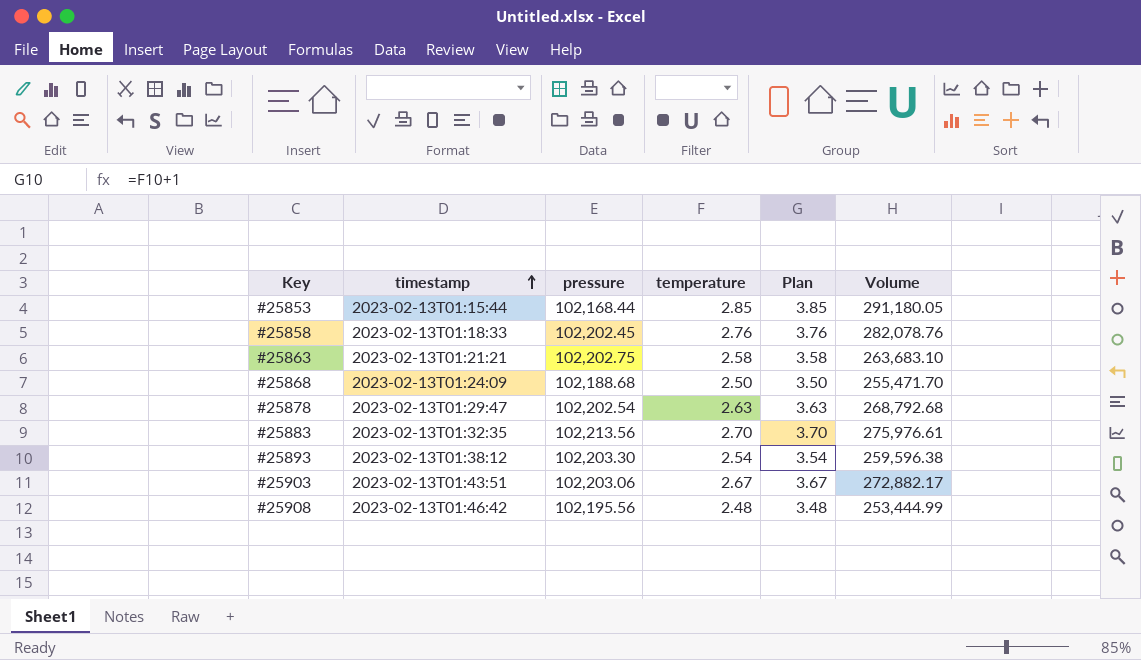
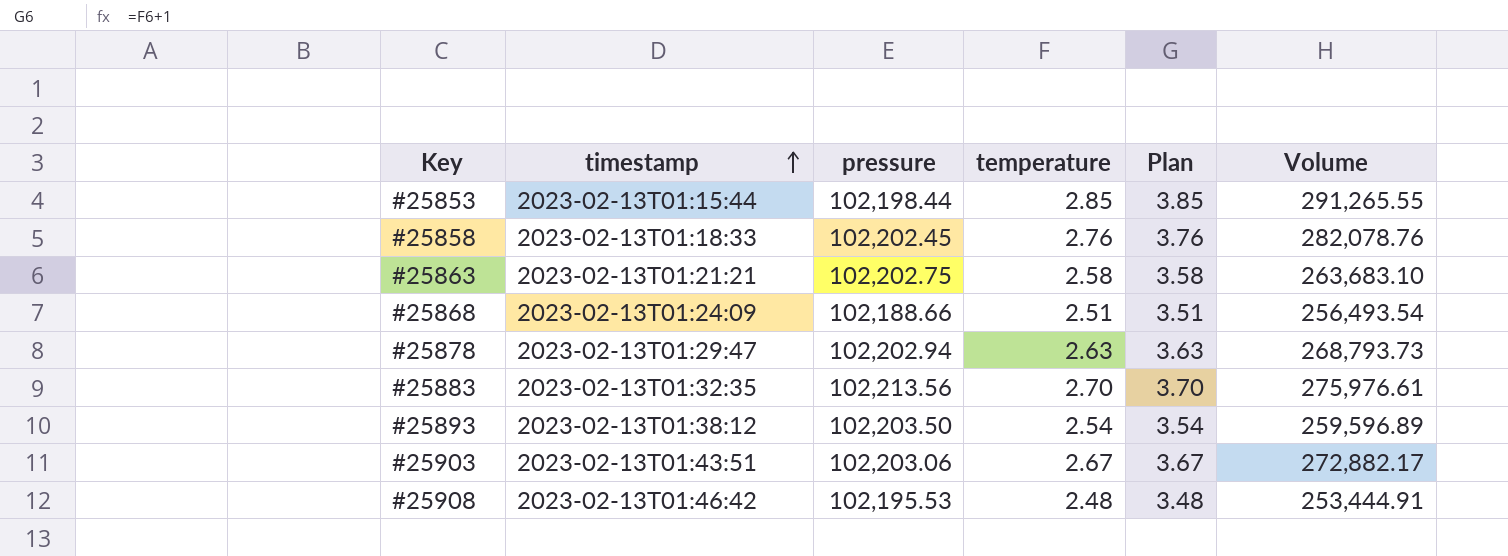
#25853 | pressure: 102,168.44 -> 102,198.44
#25853 | Volume: 291,180.05 -> 291,265.55
#25868 | pressure: 102,188.68 -> 102,188.66
#25868 | temperature: 2.50 -> 2.51
#25868 | Plan: 3.50 -> 3.51
#25868 | Volume: 255,471.70 -> 256,493.54
#25878 | pressure: 102,202.54 -> 102,202.94
#25878 | Volume: 268,792.68 -> 268,793.73
#25893 | pressure: 102,203.30 -> 102,203.50
#25893 | Volume: 259,596.38 -> 259,596.89
#25908 | pressure: 102,195.56 -> 102,195.53
#25908 | Volume: 253,444.99 -> 253,444.91

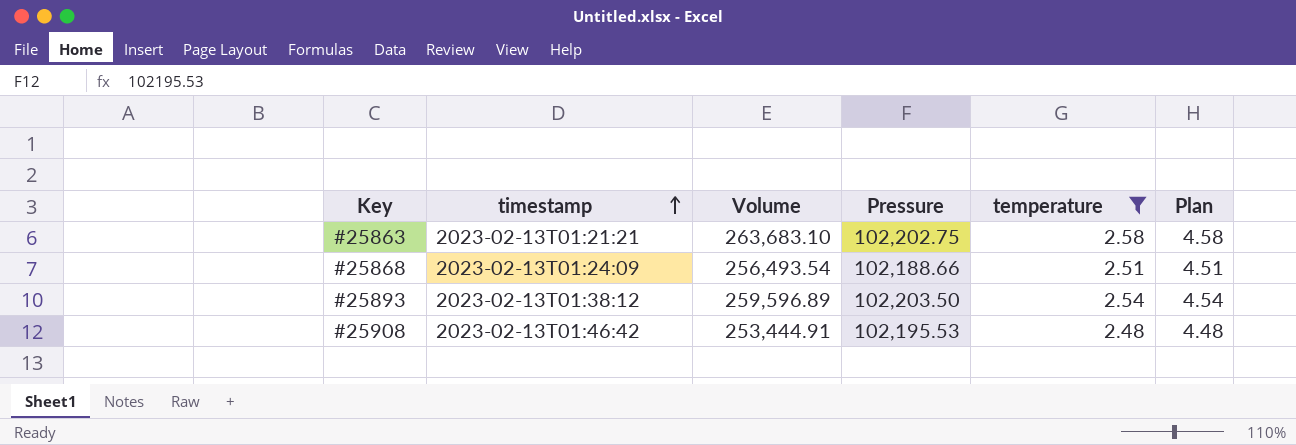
filter: none -> temperature <= 2.58
column Volume | position: 6 -> 3
column name: pressure -> Pressure
column Plan | formula: [temperature] + 1 -> [temperature] + 2

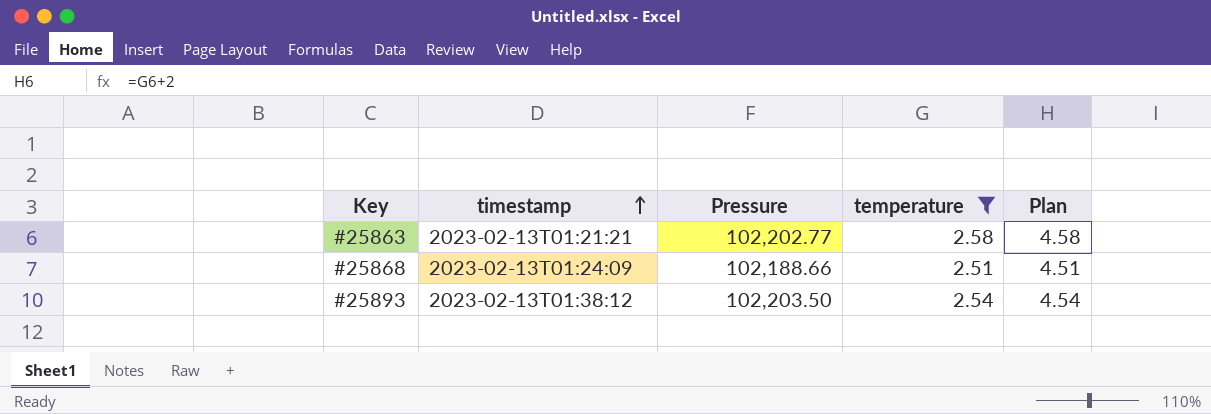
column Volume | formula: [Pressure] * [temperature] -> none
row #25908: 2023-02-13T01:46:42 | 253,444.91 | 102,195.53 | 2.48 | 4.48 -> none
#25863 | Pressure: 102,202.75 -> 102,202.77

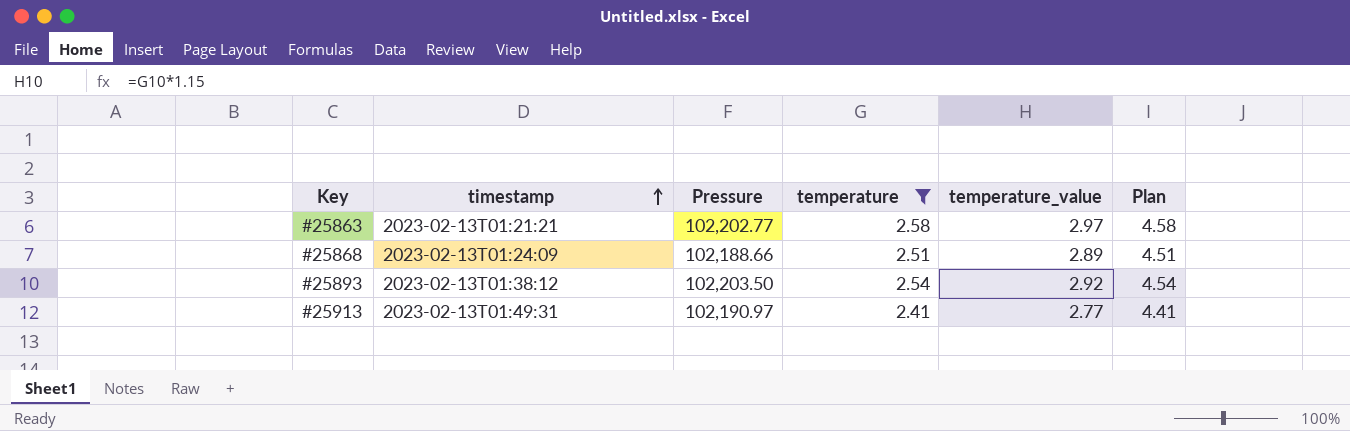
column temperature_value | formula: none -> [temperature] * 1.15
row #25913: none -> 2023-02-13T01:49:31 | 102,190.97 | 2.41 | 2.77 | 4.41

